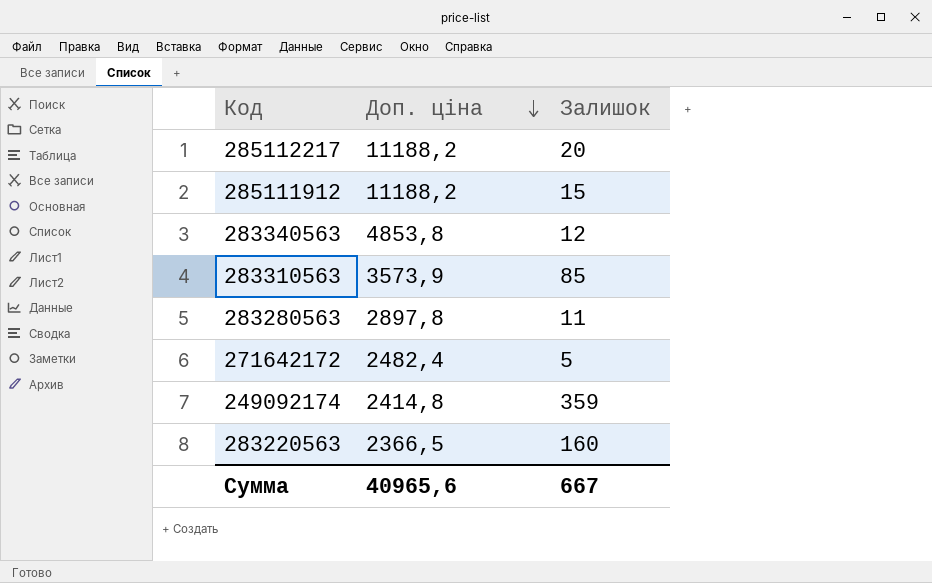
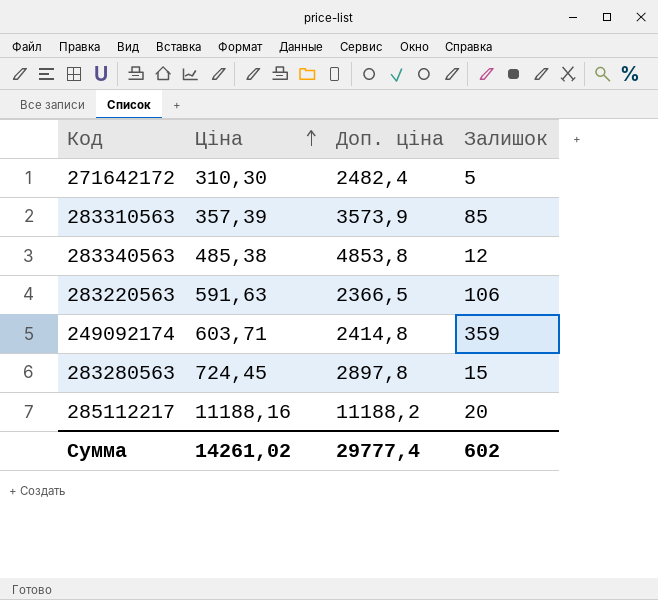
row order: Доп. ціна descending -> Ціна ascending
column Ціна | position: none -> 2
row 285111912: 11188,2 | 15 -> none
283220563 | Залишок: 160 -> 106
283280563 | Залишок: 11 -> 15
Сумма | Доп. ціна: 40965,6 -> 29777,4
Сумма | Залишок: 667 -> 602

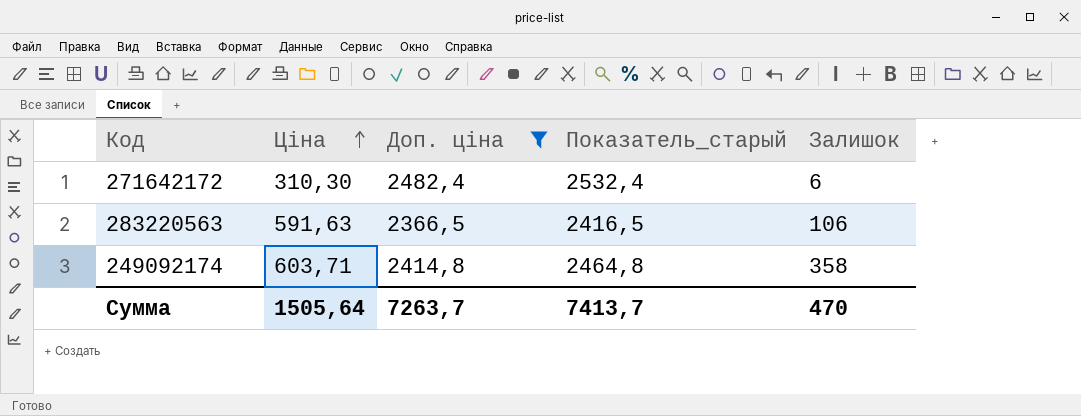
filter: none -> Доп. ціна <= 2482,4
column Показатель_старый | formula: none -> [Доп. ціна] + 50
271642172 | Залишок: 5 -> 6
249092174 | Залишок: 359 -> 358
Сумма | Ціна: 14261,02 -> 1505,64
Сумма | Доп. ціна: 29777,4 -> 7263,7
Сумма | Залишок: 602 -> 470

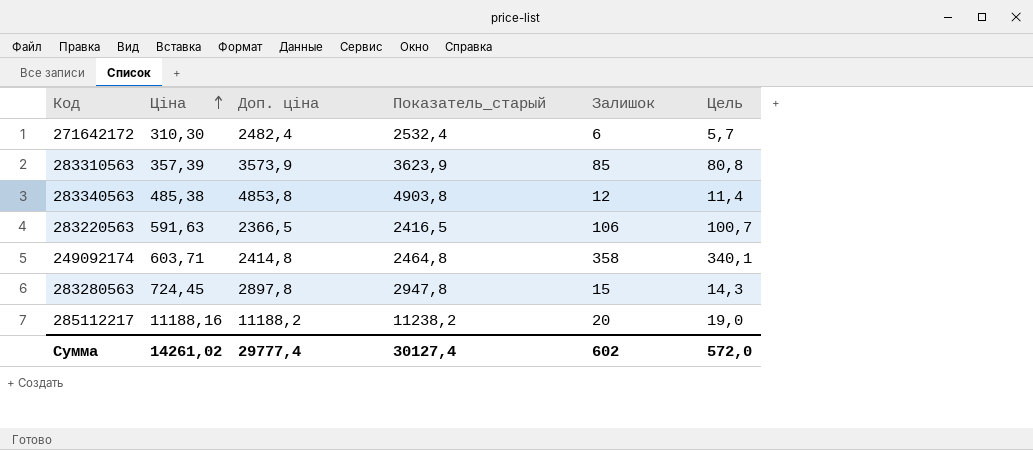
filter: Доп. ціна <= 2482,4 -> none
column Цель | formula: none -> [Залишок] * 0,95
Сумма | Ціна: 1505,64 -> 14261,02
Сумма | Доп. ціна: 7263,7 -> 29777,4
Сумма | Показатель_старый: 7413,7 -> 30127,4
Сумма | Залишок: 470 -> 602

